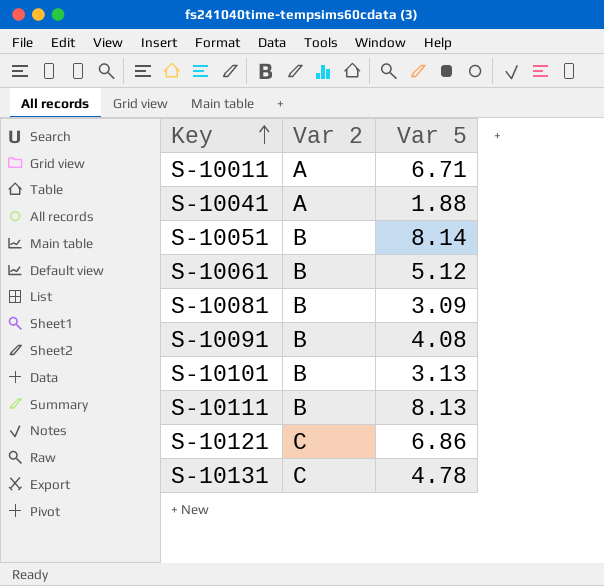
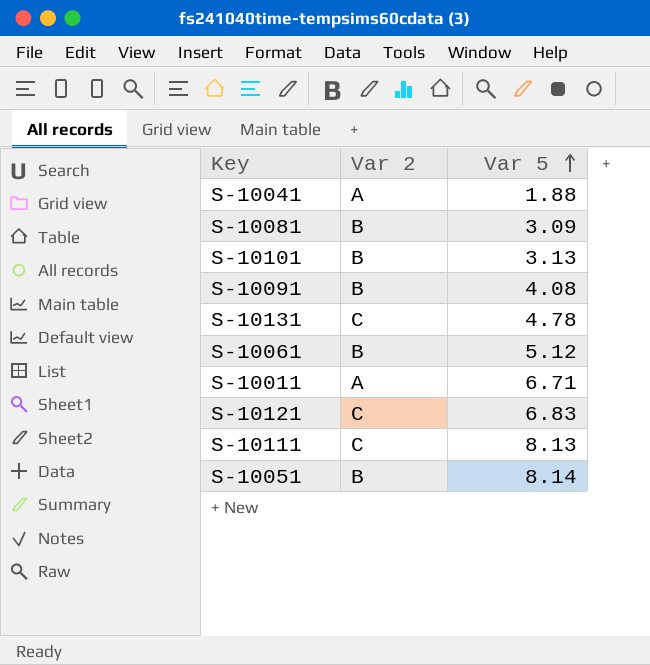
row order: Key ascending -> Var 5 ascending
S-10121 | Var 5: 6.86 -> 6.83
S-10111 | Var 2: B -> C

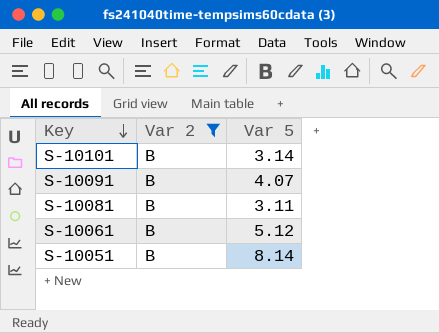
filter: none -> Var 2 = B
row order: Var 5 ascending -> Key descending
S-10101 | Var 5: 3.13 -> 3.14
S-10091 | Var 5: 4.08 -> 4.07
S-10081 | Var 5: 3.09 -> 3.11

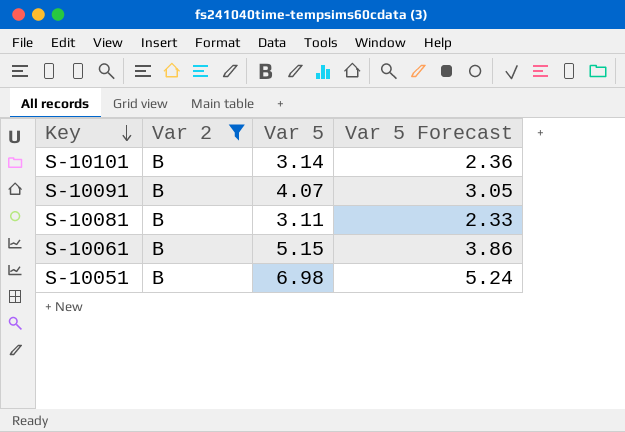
column Var 5 Forecast | formula: none -> [Var 5] * 0.75
S-10061 | Var 5: 5.12 -> 5.15
S-10051 | Var 5: 8.14 -> 6.98

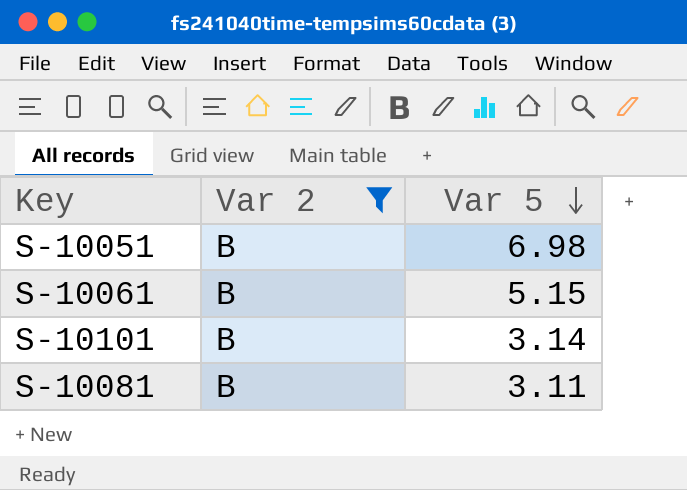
row order: Key descending -> Var 5 descending
column Var 5 Forecast | formula: [Var 5] * 0.75 -> none
row S-10091: B | 4.07 | 3.05 -> none

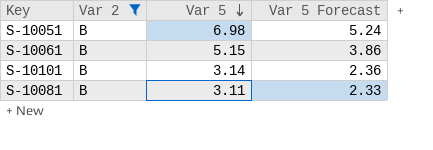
column Var 5 Forecast | formula: none -> [Var 5] * 0.75

